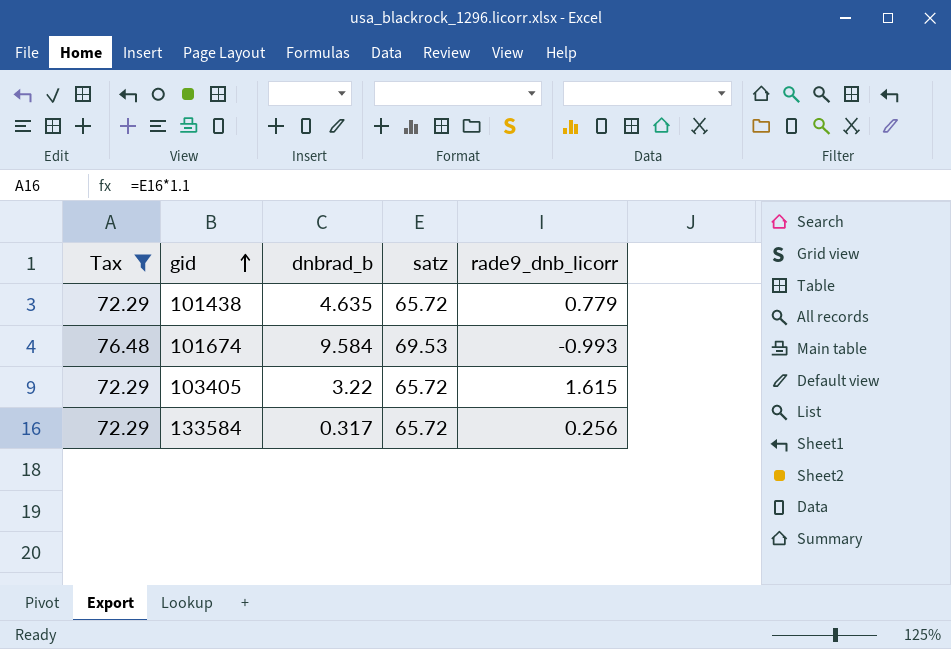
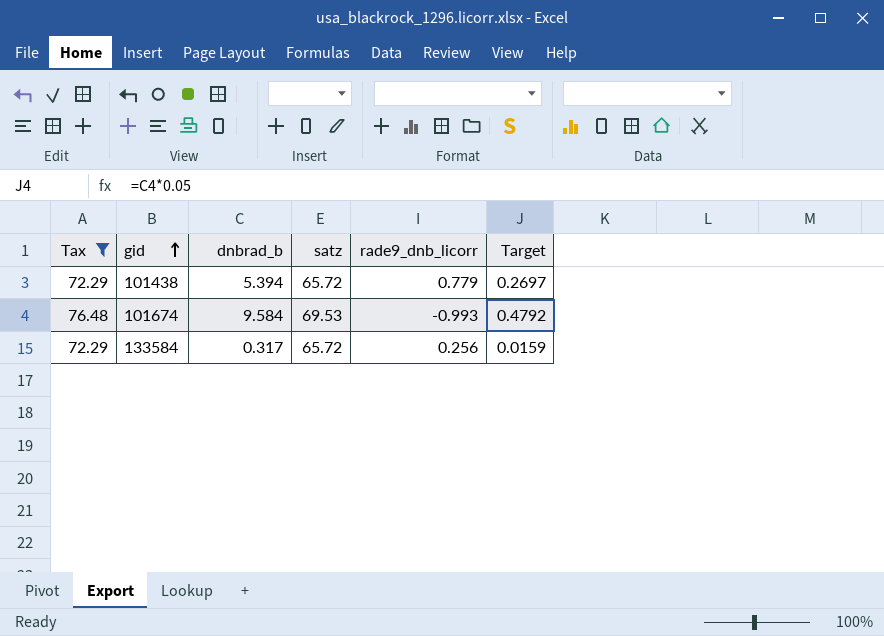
column Target | formula: none -> [dnbrad_b] * 0.05
row 103405: 72.29 | 3.22 | 65.72 | 1.615 -> none
101438 | dnbrad_b: 4.635 -> 5.394

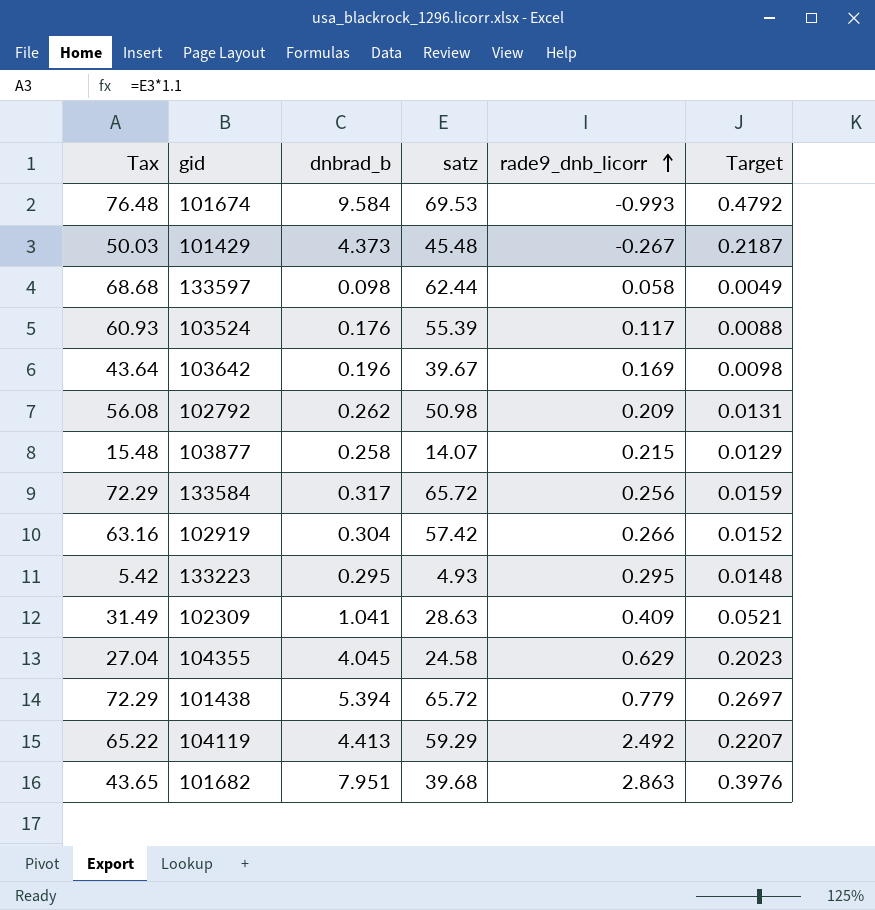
filter: Tax >= 72.29 -> none
row order: gid ascending -> rade9_dnb_licorr ascending

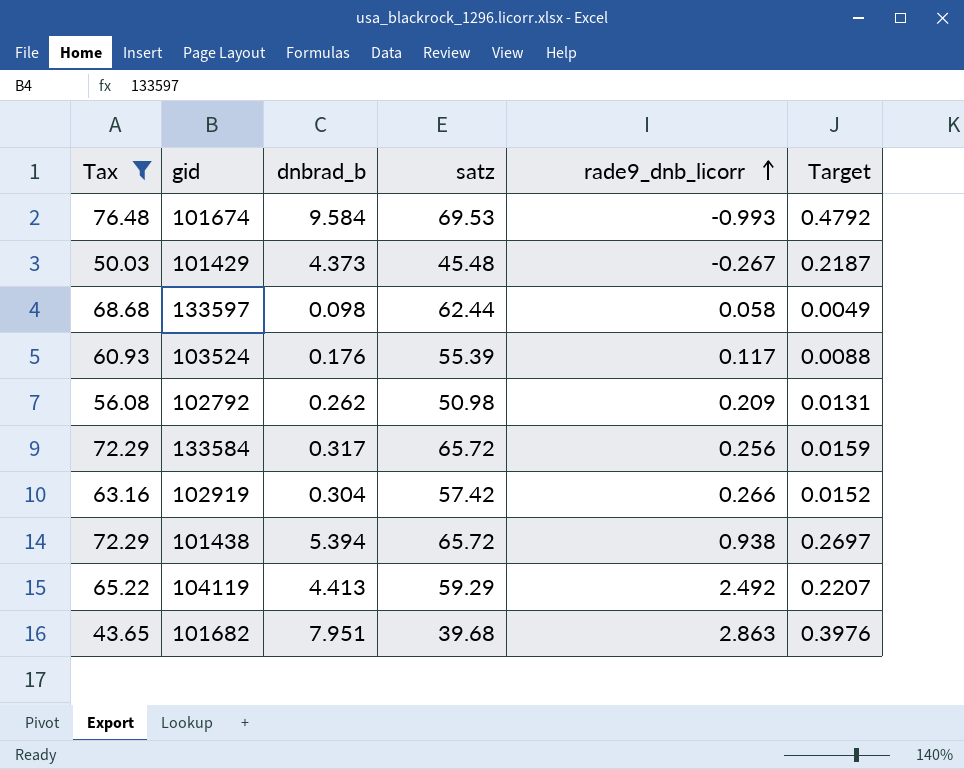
filter: none -> Tax >= 43.65
101438 | rade9_dnb_licorr: 0.779 -> 0.938

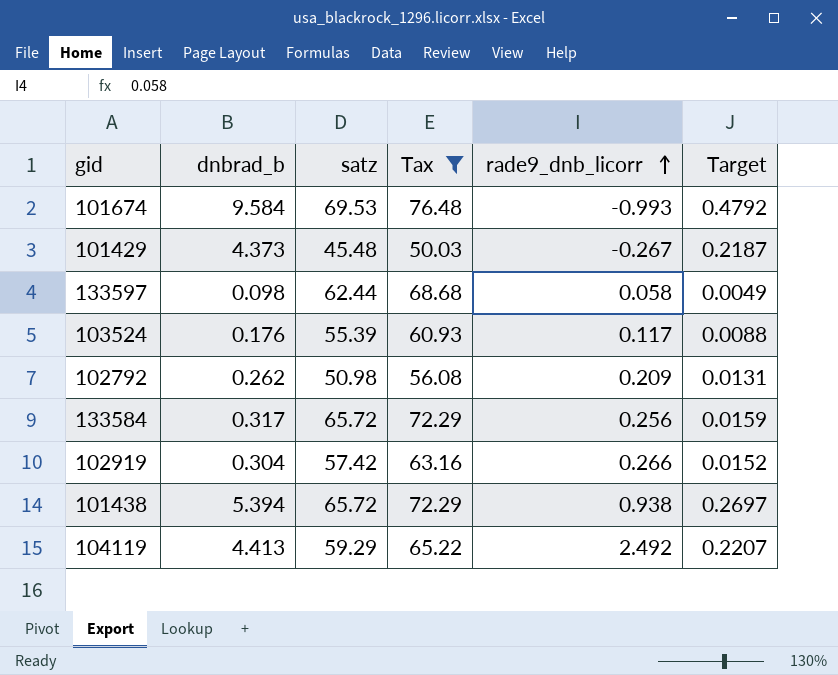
column Tax | position: 1 -> 4
row 101682: 43.65 | 7.951 | 39.68 | 2.863 | 0.3976 -> none

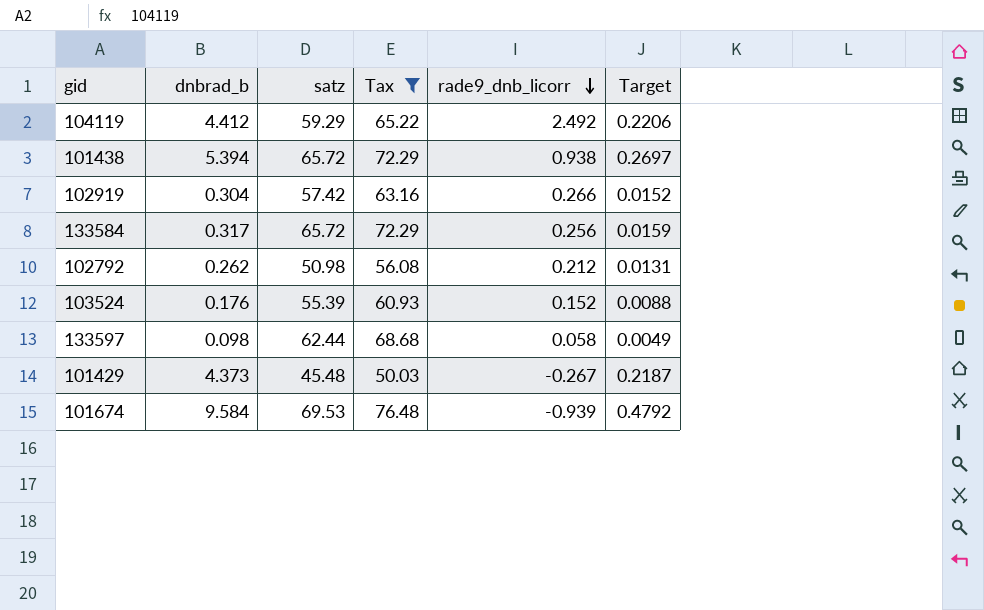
row order: rade9_dnb_licorr ascending -> rade9_dnb_licorr descending
104119 | dnbrad_b: 4.413 -> 4.412
104119 | Target: 0.2207 -> 0.2206
102792 | rade9_dnb_licorr: 0.209 -> 0.212
103524 | rade9_dnb_licorr: 0.117 -> 0.152
101674 | rade9_dnb_licorr: -0.993 -> -0.939

